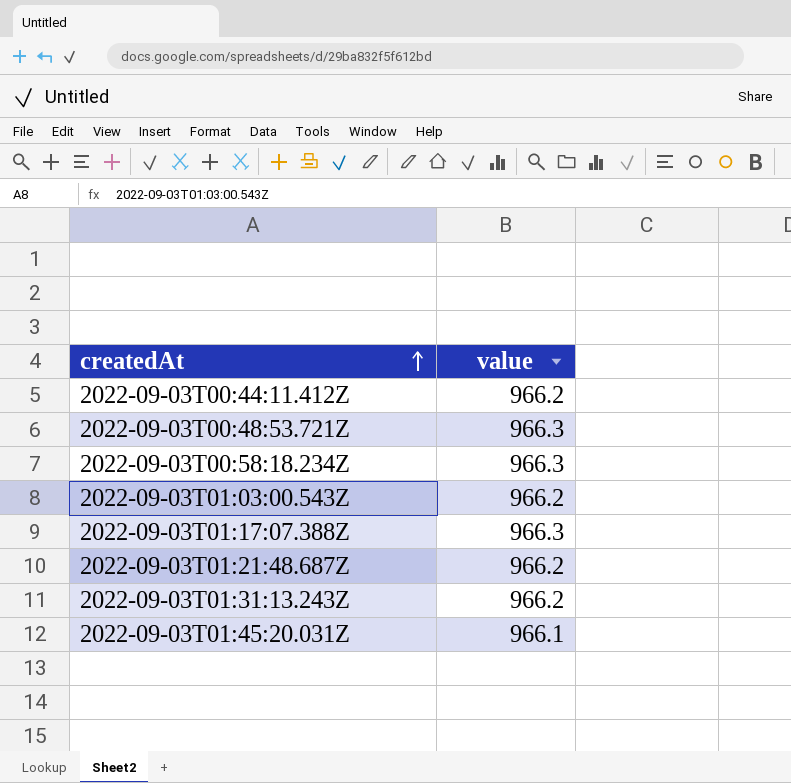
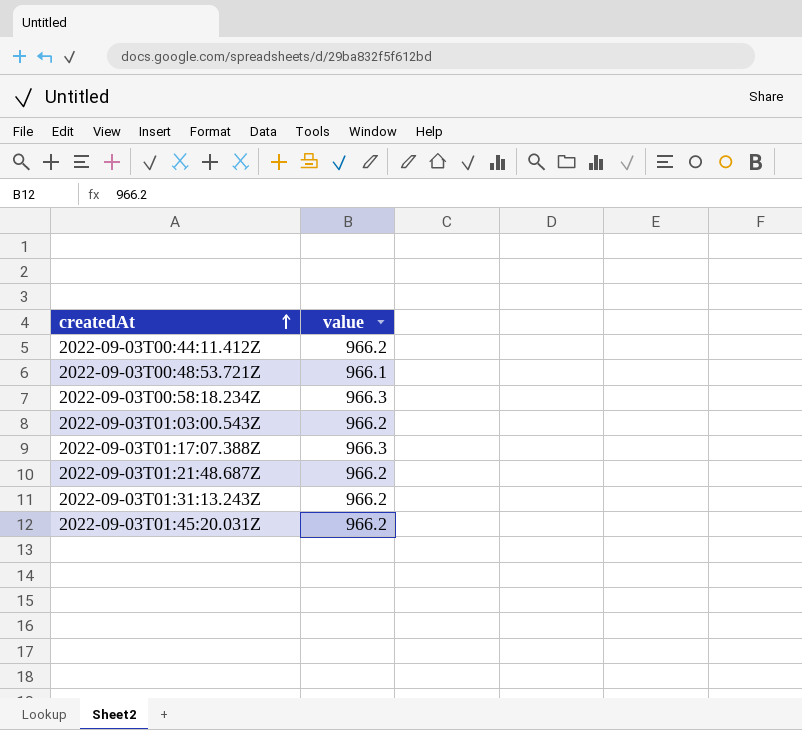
2022-09-03T00:48:53.721Z | value: 966.3 -> 966.1
2022-09-03T01:45:20.031Z | value: 966.1 -> 966.2

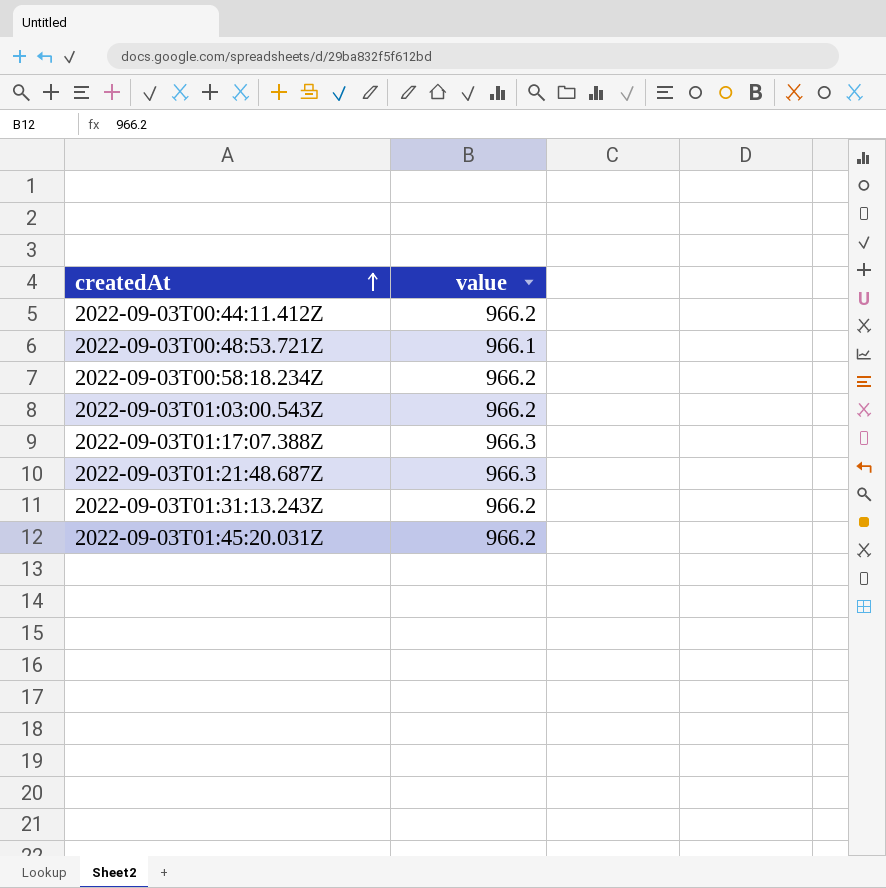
2022-09-03T00:58:18.234Z | value: 966.3 -> 966.2
2022-09-03T01:21:48.687Z | value: 966.2 -> 966.3

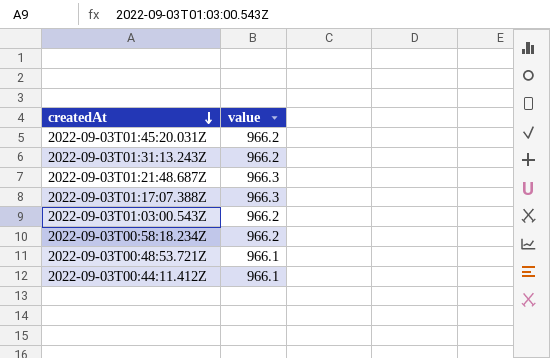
row order: createdAt ascending -> createdAt descending
2022-09-03T00:44:11.412Z | value: 966.2 -> 966.1

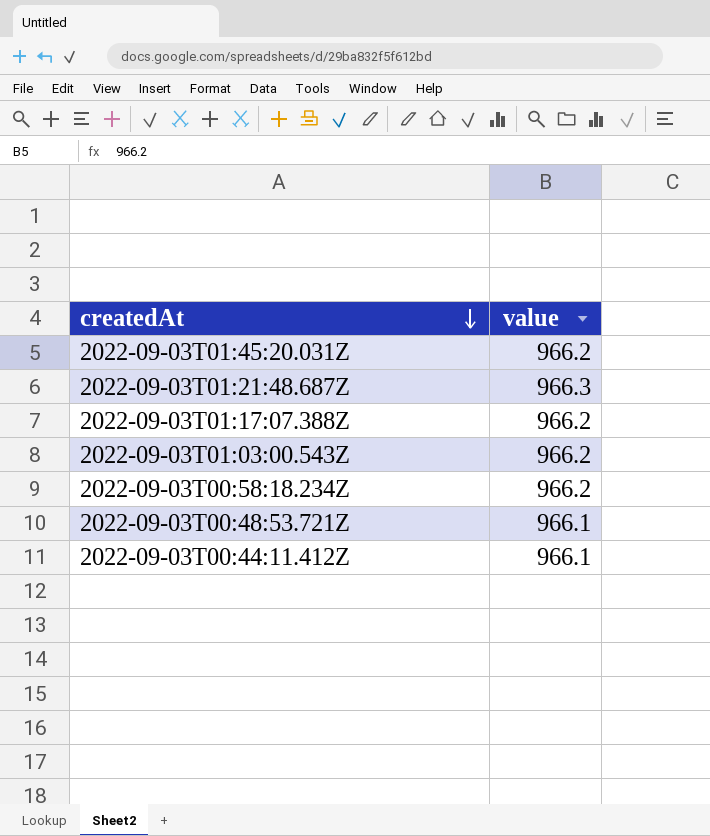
row 2022-09-03T01:31:13.243Z: 966.2 -> none
2022-09-03T01:17:07.388Z | value: 966.3 -> 966.2

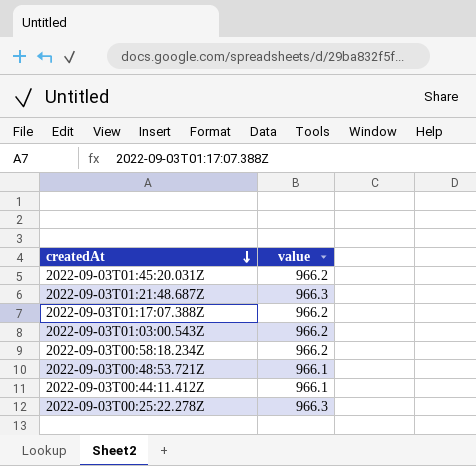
row 2022-09-03T00:25:22.278Z: none -> 966.3

